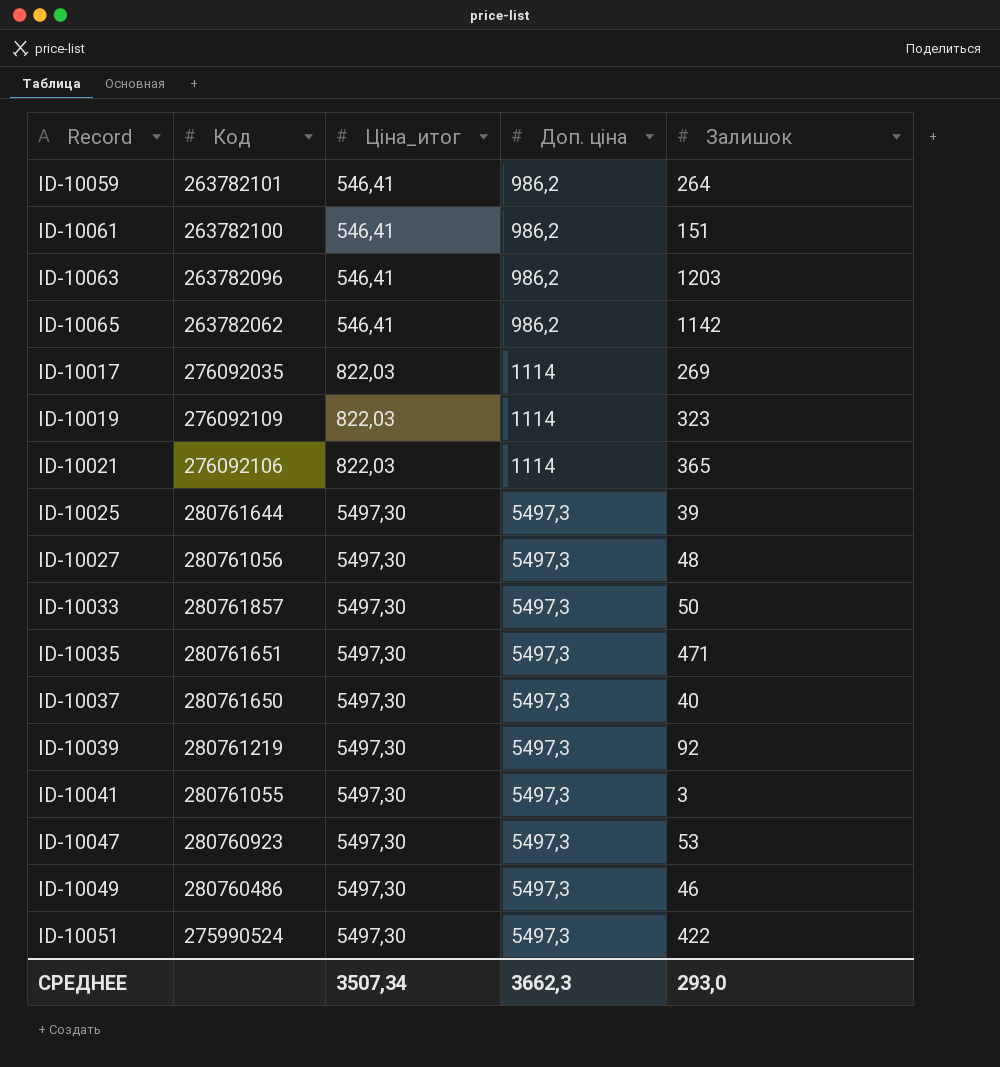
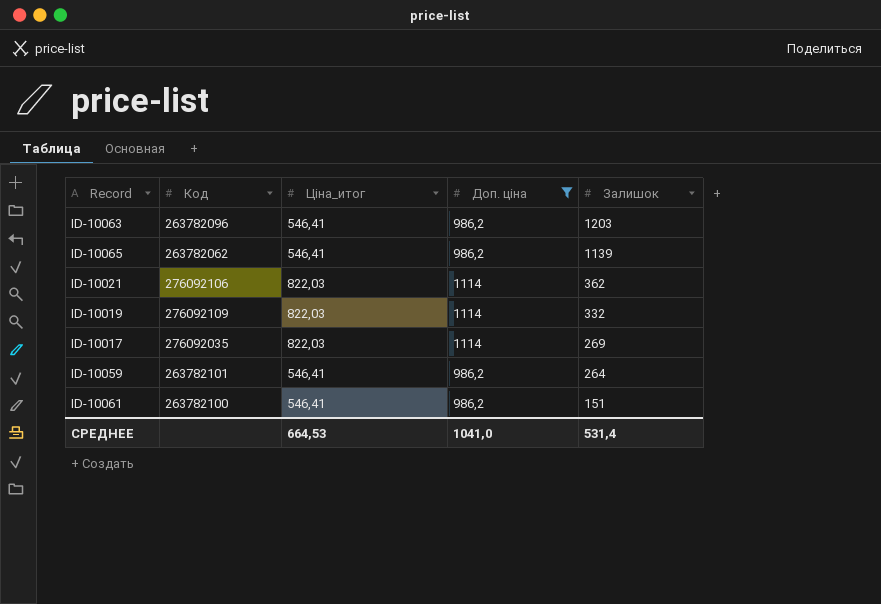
filter: none -> Доп. ціна != 5497,3
row order: Ціна_итог ascending -> Залишок descending
ID-10065 | Залишок: 1142 -> 1139
ID-10021 | Залишок: 365 -> 362
ID-10019 | Залишок: 323 -> 332
СРЕДНЕЕ | Ціна_итог: 3507,34 -> 664,53
СРЕДНЕЕ | Доп. ціна: 3662,3 -> 1041,0
СРЕДНЕЕ | Залишок: 293,0 -> 531,4

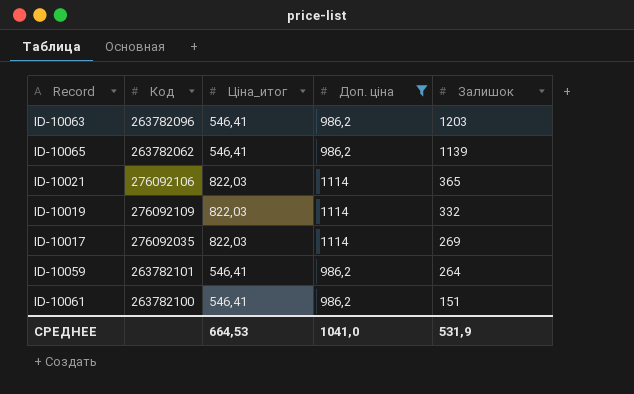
ID-10021 | Залишок: 362 -> 365
СРЕДНЕЕ | Залишок: 531,4 -> 531,9

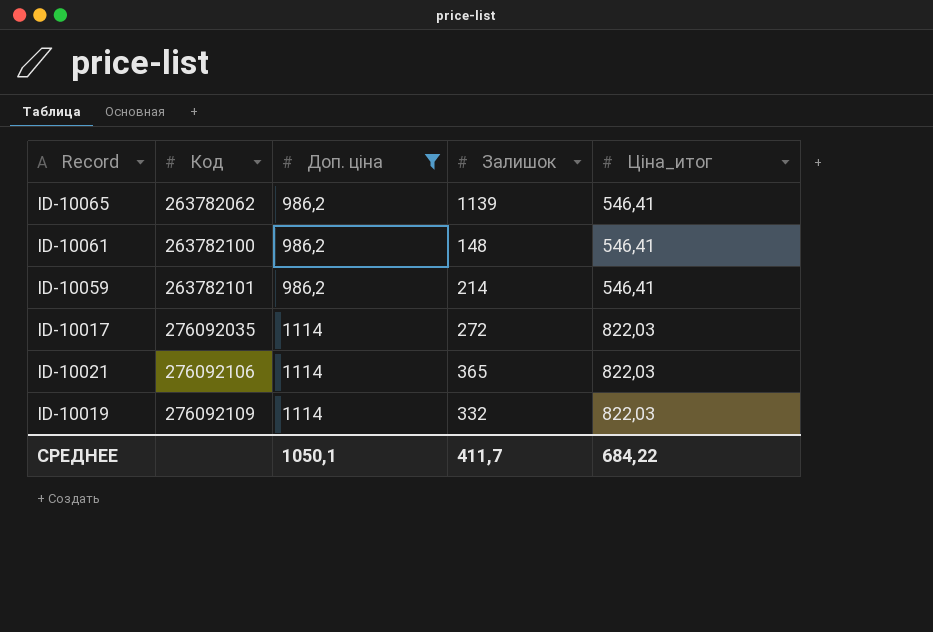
row order: Залишок descending -> Код ascending
column Ціна_итог | position: 3 -> 5
row ID-10063: 263782096 | 546,41 | 986,2 | 1203 -> none
ID-10061 | Залишок: 151 -> 148
ID-10059 | Залишок: 264 -> 214
ID-10017 | Залишок: 269 -> 272
СРЕДНЕЕ | Доп. ціна: 1041,0 -> 1050,1
СРЕДНЕЕ | Залишок: 531,9 -> 411,7
СРЕДНЕЕ | Ціна_итог: 664,53 -> 684,22

